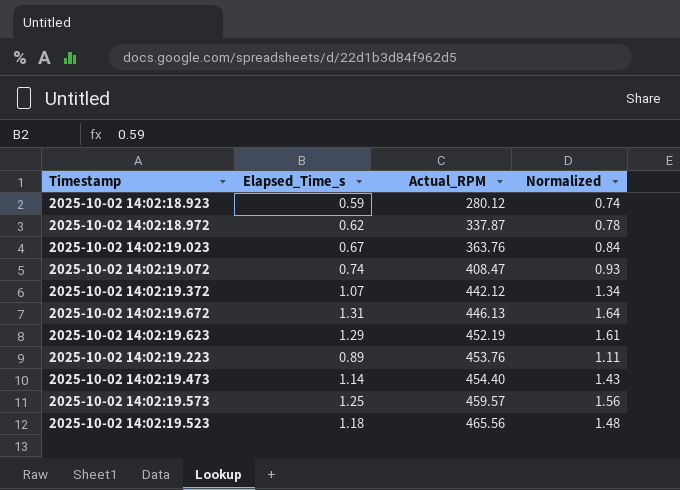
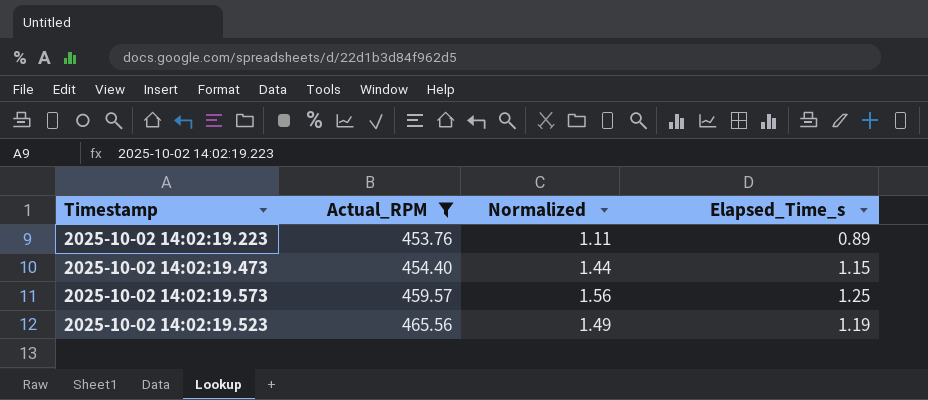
filter: none -> Actual_RPM >= 453.76
column Elapsed_Time_s | position: 2 -> 4
2025-10-02 14:02:19.473 | Normalized: 1.43 -> 1.44
2025-10-02 14:02:19.473 | Elapsed_Time_s: 1.14 -> 1.15
2025-10-02 14:02:19.523 | Normalized: 1.48 -> 1.49
2025-10-02 14:02:19.523 | Elapsed_Time_s: 1.18 -> 1.19

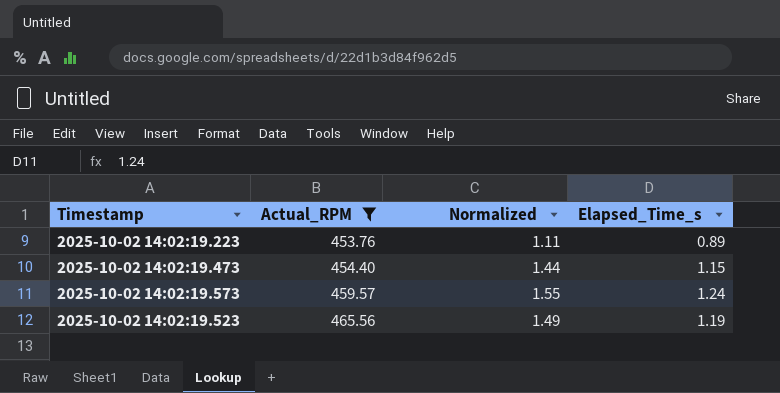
2025-10-02 14:02:19.573 | Normalized: 1.56 -> 1.55
2025-10-02 14:02:19.573 | Elapsed_Time_s: 1.25 -> 1.24

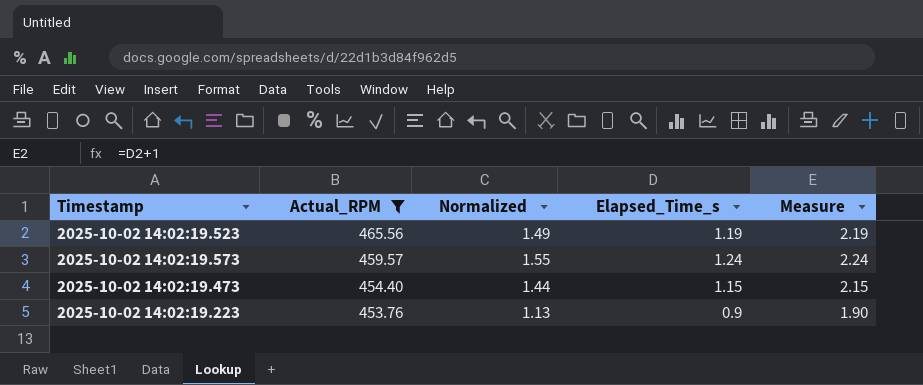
row order: Actual_RPM ascending -> Actual_RPM descending
column Measure | formula: none -> [Elapsed_Time_s] + 1
2025-10-02 14:02:19.223 | Normalized: 1.11 -> 1.13
2025-10-02 14:02:19.223 | Elapsed_Time_s: 0.89 -> 0.9

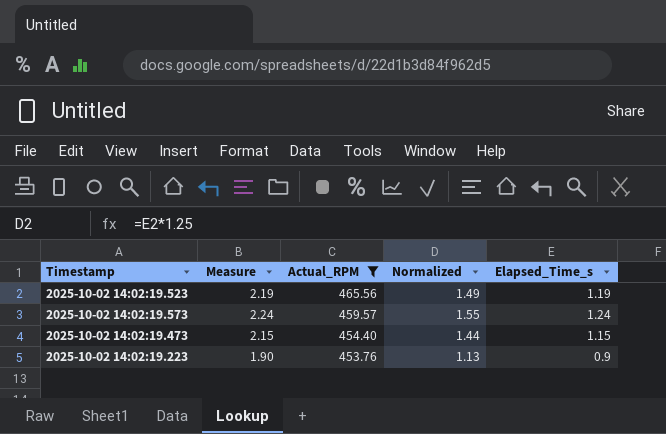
column Measure | position: 5 -> 2

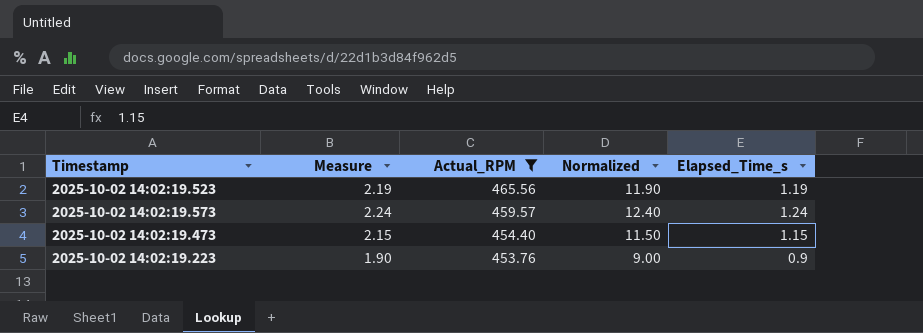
column Normalized | formula: [Elapsed_Time_s] * 1.25 -> [Elapsed_Time_s] * 10

